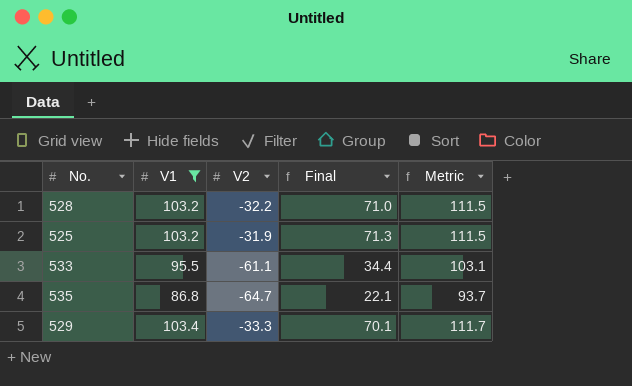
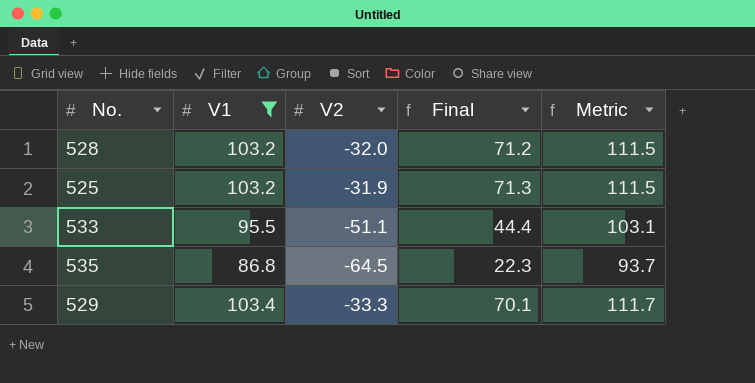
528 | V2: -32.2 -> -32.0
528 | Final: 71.0 -> 71.2
533 | V2: -61.1 -> -51.1
533 | Final: 34.4 -> 44.4
535 | V2: -64.7 -> -64.5
535 | Final: 22.1 -> 22.3

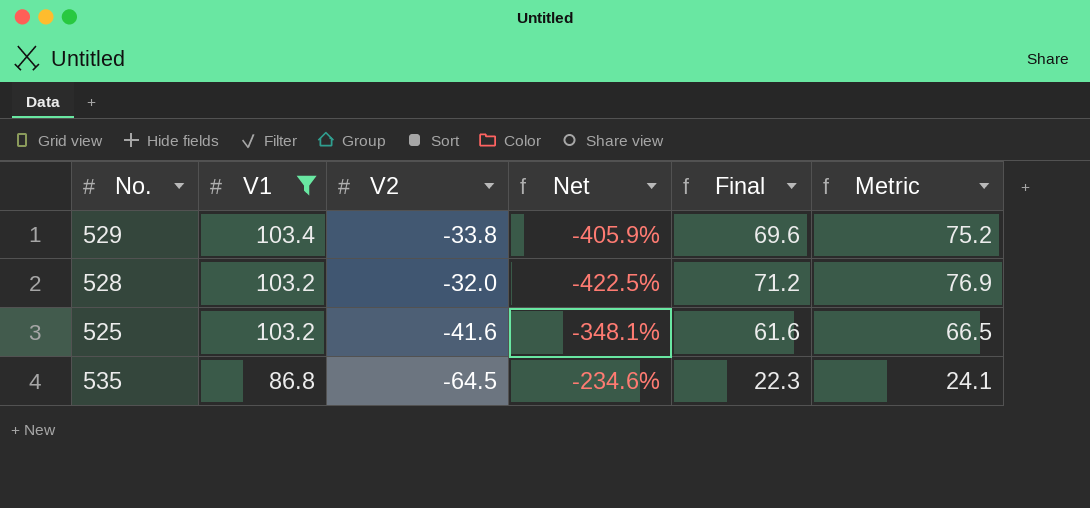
row order: none -> V1 descending
column Net | formula: none -> ([V1] - [V2]) / [V2]
column Metric | formula: [V1] * 1.08 -> [Final] * 1.08
row 533: 95.5 | -51.1 | 44.4 | 103.1 -> none
529 | V2: -33.3 -> -33.8
529 | Final: 70.1 -> 69.6
525 | V2: -31.9 -> -41.6
525 | Final: 71.3 -> 61.6

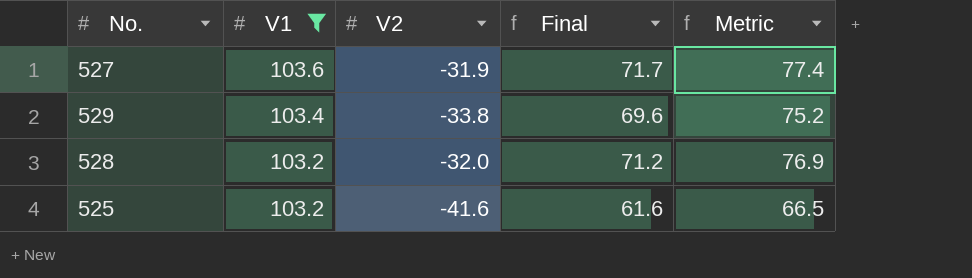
column Net | formula: ([V1] - [V2]) / [V2] -> none
row 535: 86.8 | -64.5 | -234.6% | 22.3 | 24.1 -> none
row 527: none -> 103.6 | -31.9 | 71.7 | 77.4

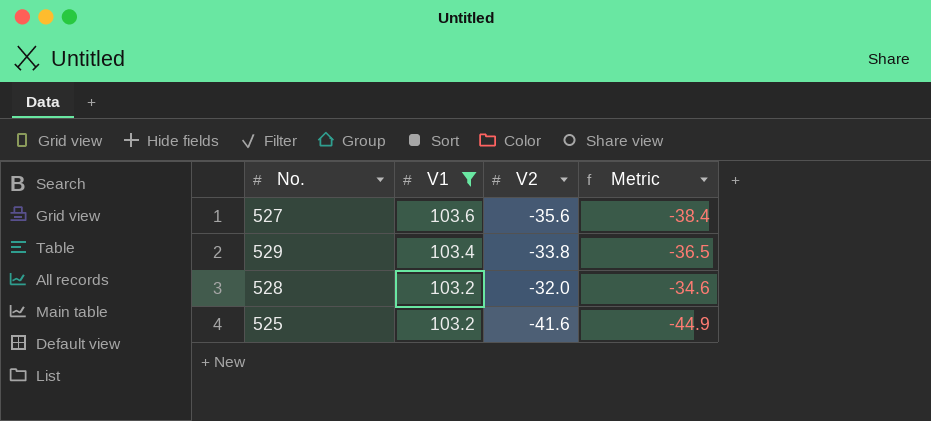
column Final | formula: [V1] + [V2] -> none
column Metric | formula: [Final] * 1.08 -> [V2] * 1.08
527 | V2: -31.9 -> -35.6

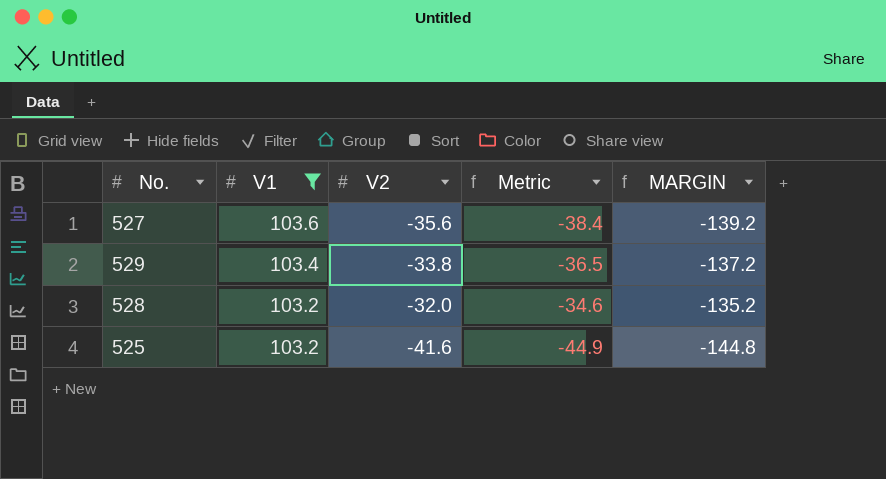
column MARGIN | formula: none -> [V2] - [V1]

